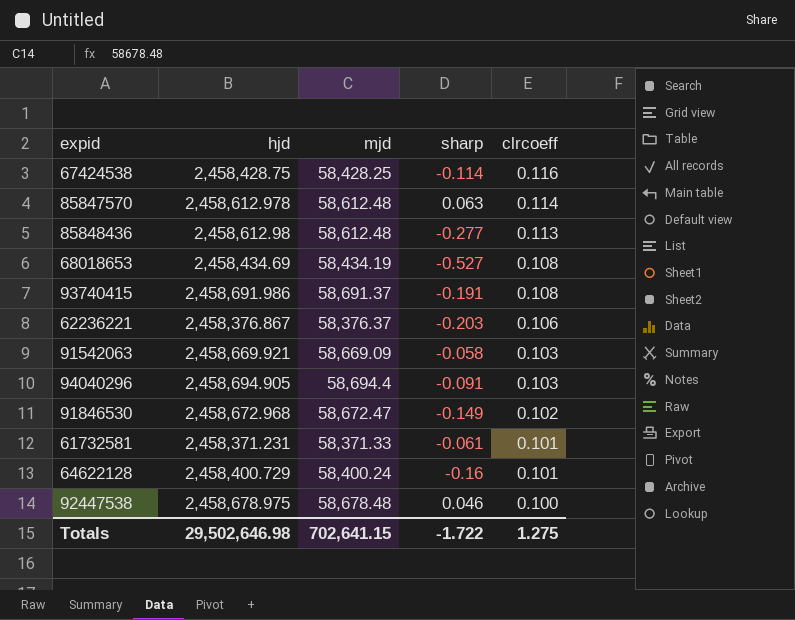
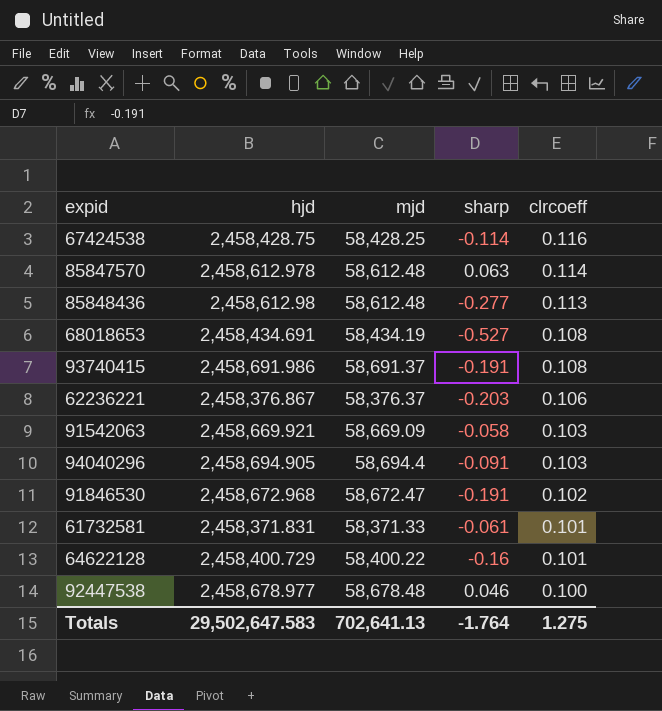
68018653 | hjd: 2,458,434.69 -> 2,458,434.691
91846530 | sharp: -0.149 -> -0.191
61732581 | hjd: 2,458,371.231 -> 2,458,371.831
64622128 | mjd: 58,400.24 -> 58,400.22
92447538 | hjd: 2,458,678.975 -> 2,458,678.977
Totals | hjd: 29,502,646.98 -> 29,502,647.583
Totals | mjd: 702,641.15 -> 702,641.13
Totals | sharp: -1.722 -> -1.764

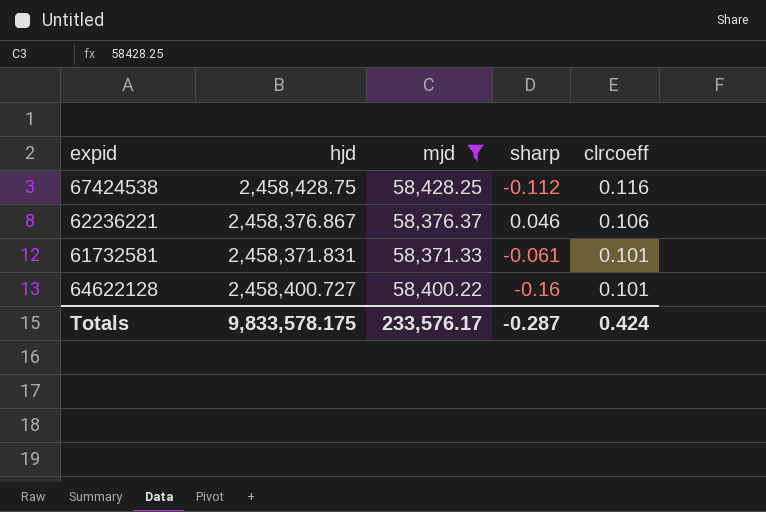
filter: none -> mjd <= 58,428.25
67424538 | sharp: -0.114 -> -0.112
62236221 | sharp: -0.203 -> 0.046
64622128 | hjd: 2,458,400.729 -> 2,458,400.727
Totals | hjd: 29,502,647.583 -> 9,833,578.175
Totals | mjd: 702,641.13 -> 233,576.17
Totals | sharp: -1.764 -> -0.287
Totals | clrcoeff: 1.275 -> 0.424

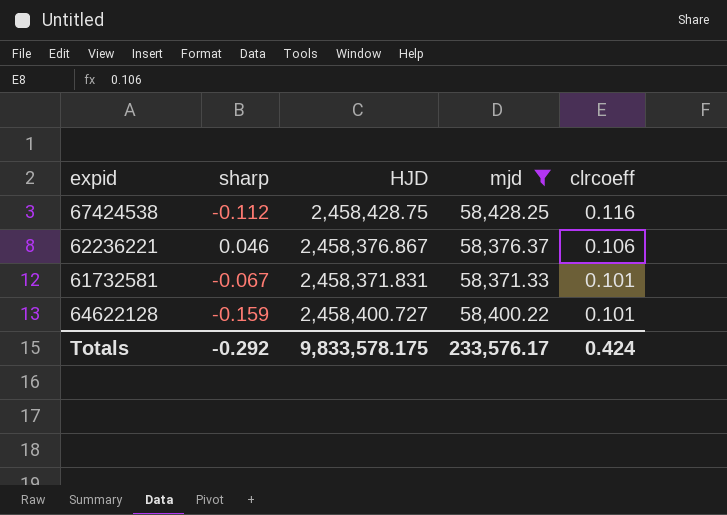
column sharp | position: 4 -> 2
column name: hjd -> HJD
61732581 | sharp: -0.061 -> -0.067
64622128 | sharp: -0.16 -> -0.159
Totals | sharp: -0.287 -> -0.292

